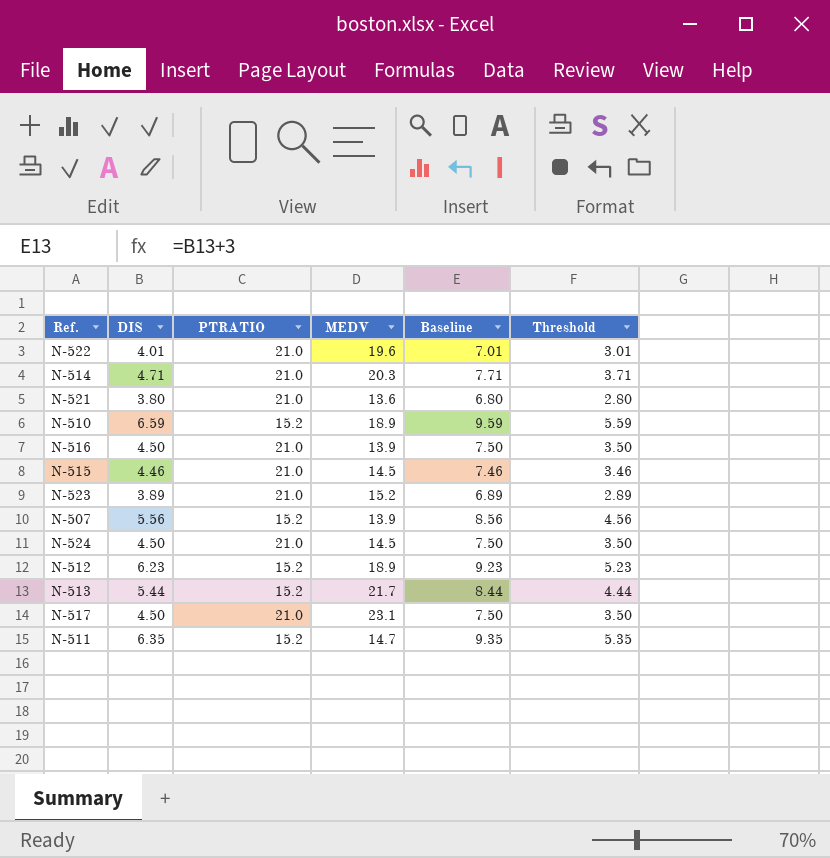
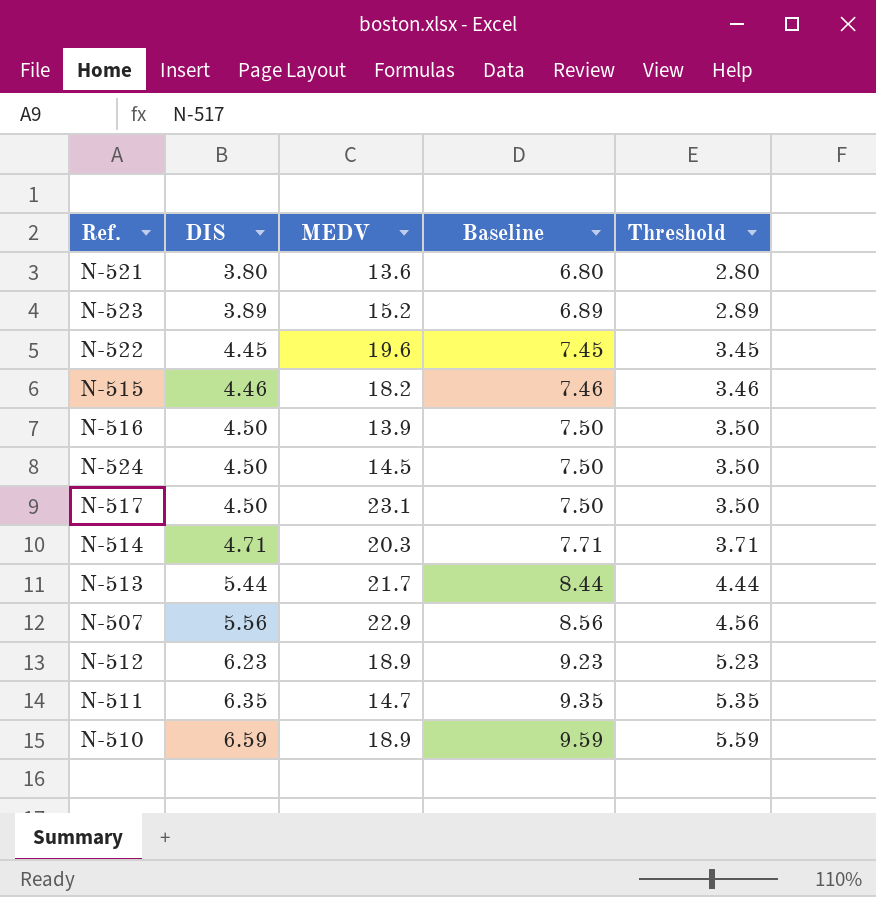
row order: none -> DIS ascending
column PTRATIO | position: 3 -> none
N-522 | DIS: 4.01 -> 4.45
N-522 | Baseline: 7.01 -> 7.45
N-522 | Threshold: 3.01 -> 3.45
N-515 | MEDV: 14.5 -> 18.2
N-507 | MEDV: 13.9 -> 22.9

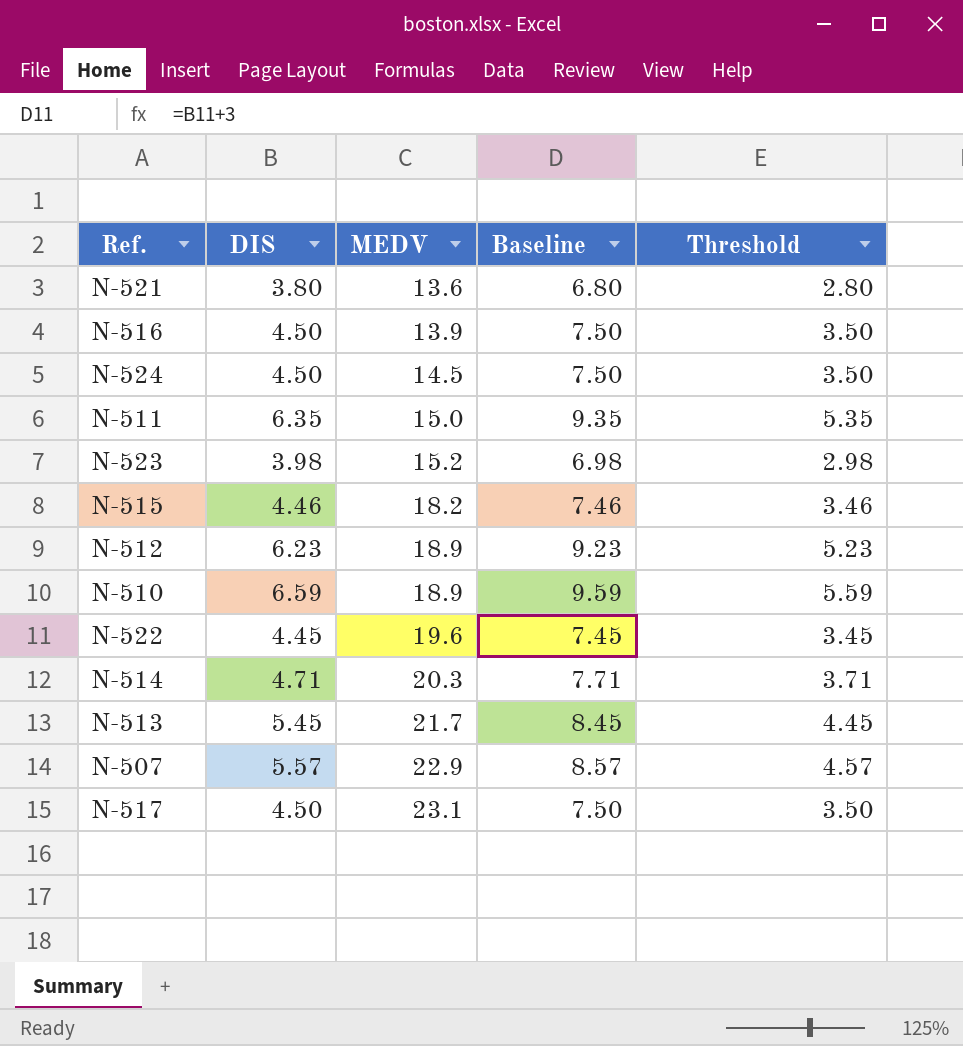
row order: DIS ascending -> MEDV ascending
N-511 | MEDV: 14.7 -> 15.0
N-523 | DIS: 3.89 -> 3.98
N-523 | Baseline: 6.89 -> 6.98
N-523 | Threshold: 2.89 -> 2.98
N-513 | DIS: 5.44 -> 5.45
N-513 | Baseline: 8.44 -> 8.45
N-513 | Threshold: 4.44 -> 4.45
N-507 | DIS: 5.56 -> 5.57
N-507 | Baseline: 8.56 -> 8.57
N-507 | Threshold: 4.56 -> 4.57

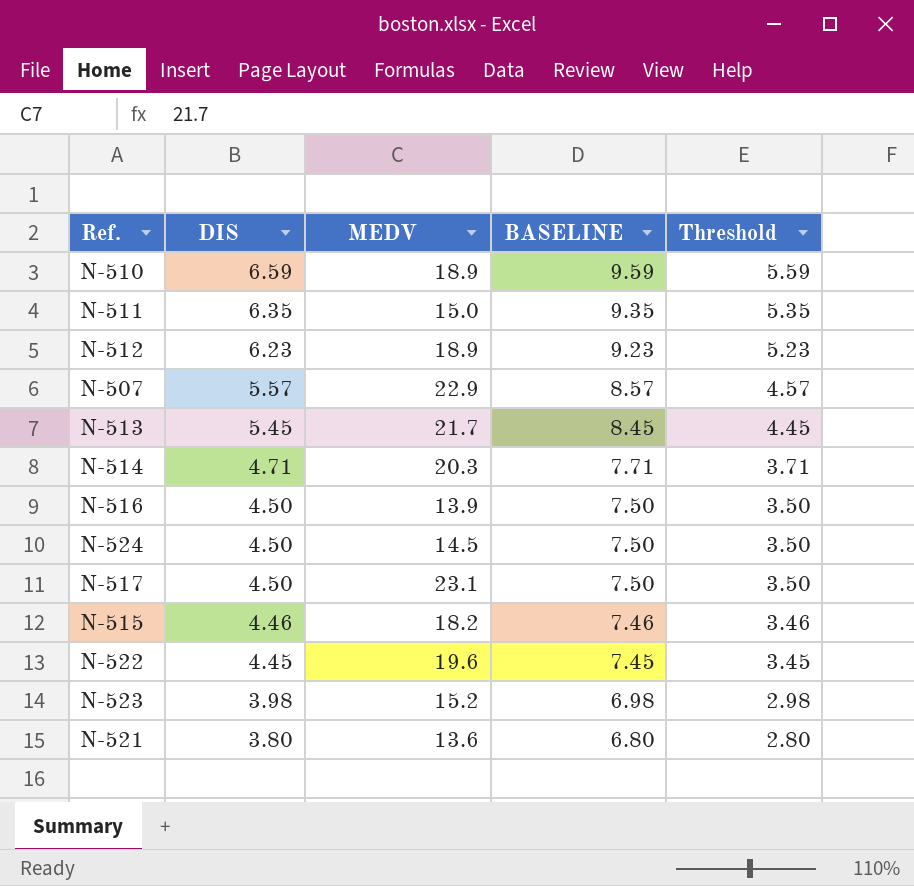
row order: MEDV ascending -> DIS descending
column name: Baseline -> BASELINE

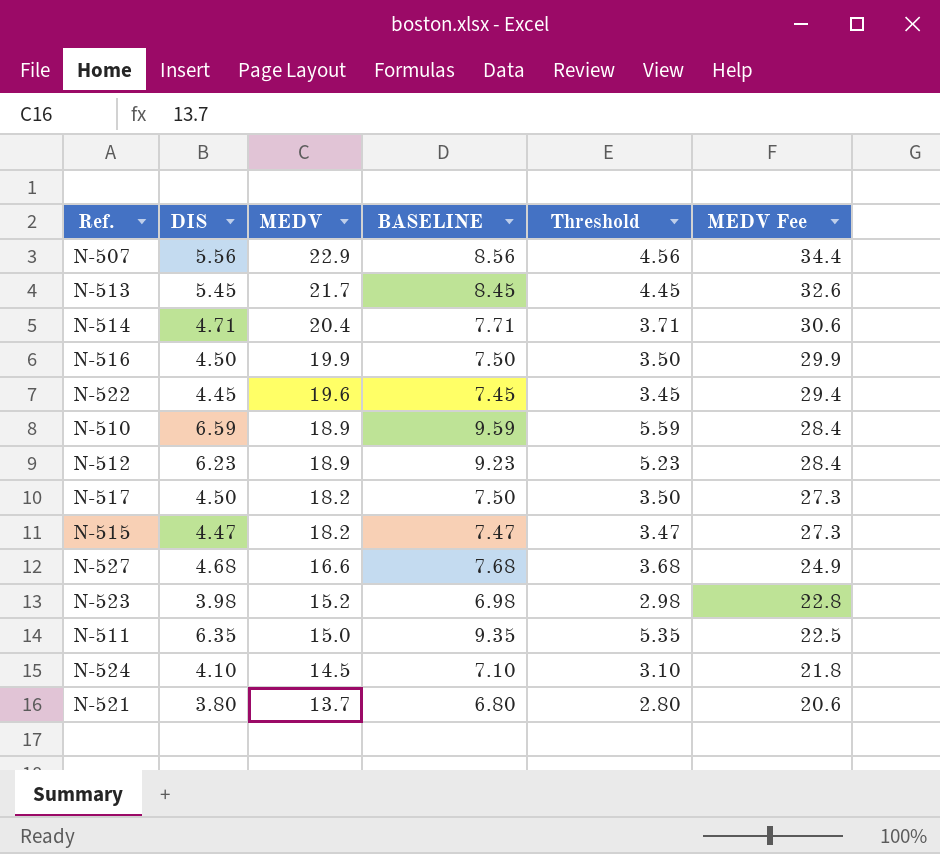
row order: DIS descending -> MEDV descending
column MEDV Fee | formula: none -> [MEDV] * 1.5
N-507 | DIS: 5.57 -> 5.56
N-507 | BASELINE: 8.57 -> 8.56
N-507 | Threshold: 4.57 -> 4.56
N-514 | MEDV: 20.3 -> 20.4
N-516 | MEDV: 13.9 -> 19.9
N-517 | MEDV: 23.1 -> 18.2
N-515 | DIS: 4.46 -> 4.47
N-515 | BASELINE: 7.46 -> 7.47
N-515 | Threshold: 3.46 -> 3.47
row N-527: none -> 4.68 | 16.6 | 7.68 | 3.68 | 24.9
N-524 | DIS: 4.50 -> 4.10
N-524 | BASELINE: 7.50 -> 7.10
N-524 | Threshold: 3.50 -> 3.10
N-521 | MEDV: 13.6 -> 13.7

